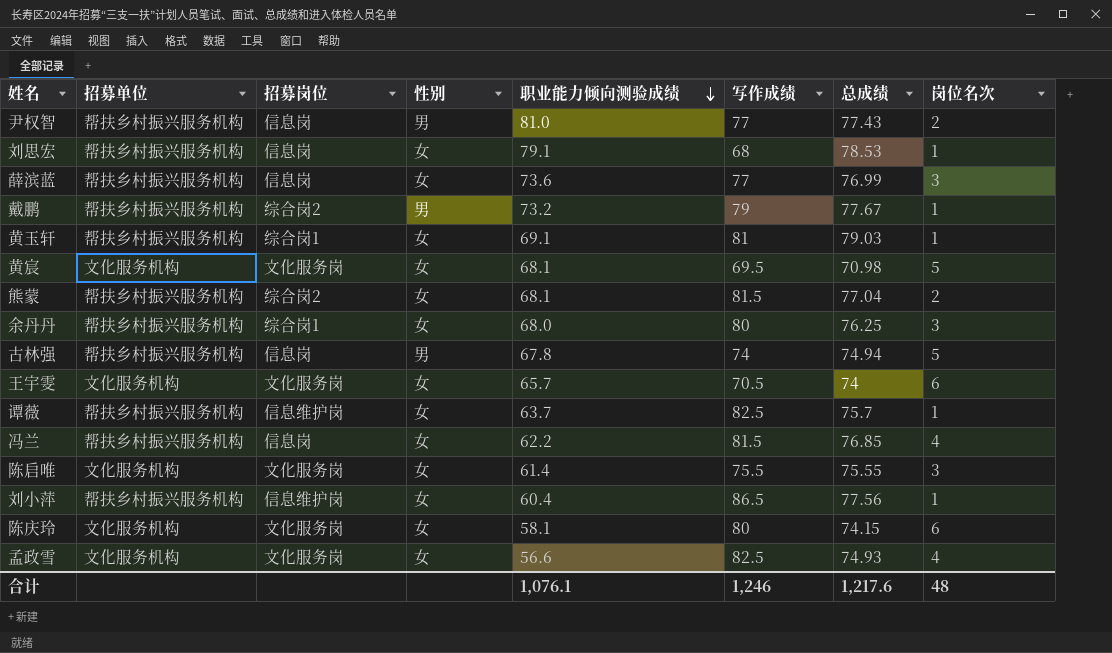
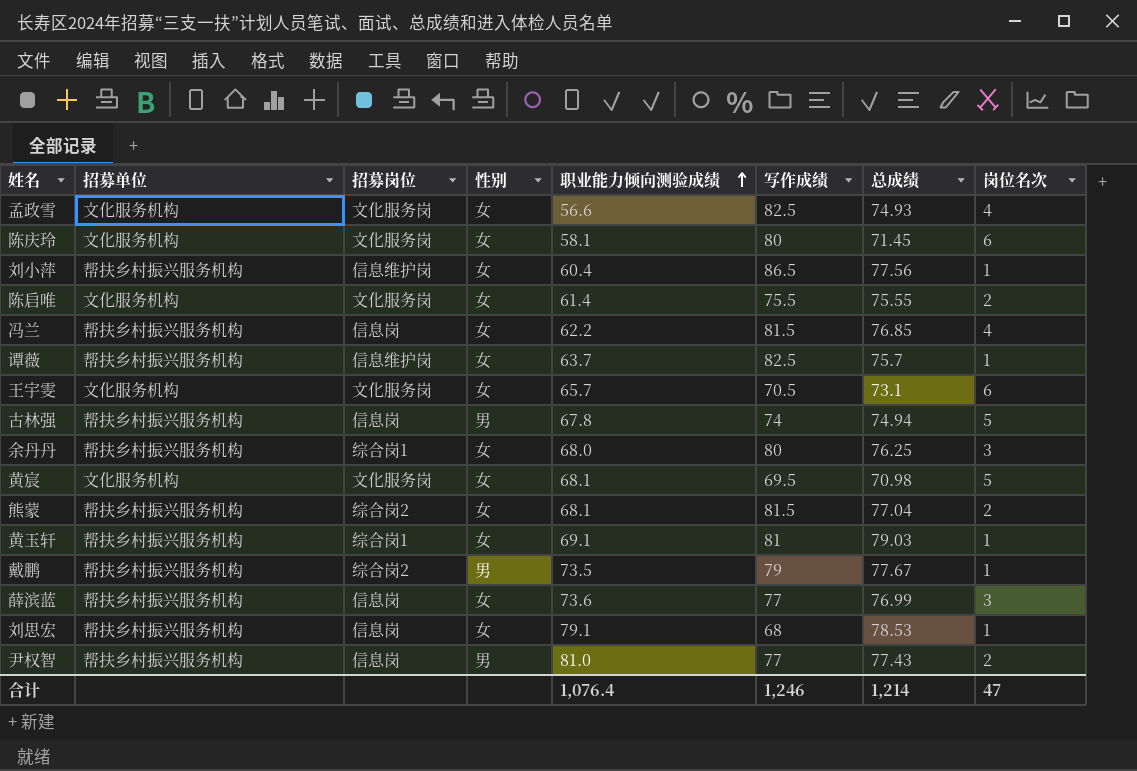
row order: 职业能力倾向测验成绩 descending -> 职业能力倾向测验成绩 ascending
陈庆玲 | 总成绩: 74.15 -> 71.45
陈启唯 | 岗位名次: 3 -> 2
王宇雯 | 总成绩: 74 -> 73.1
戴鹏 | 职业能力倾向测验成绩: 73.2 -> 73.5
合计 | 职业能力倾向测验成绩: 1,076.1 -> 1,076.4
合计 | 总成绩: 1,217.6 -> 1,214
合计 | 岗位名次: 48 -> 47

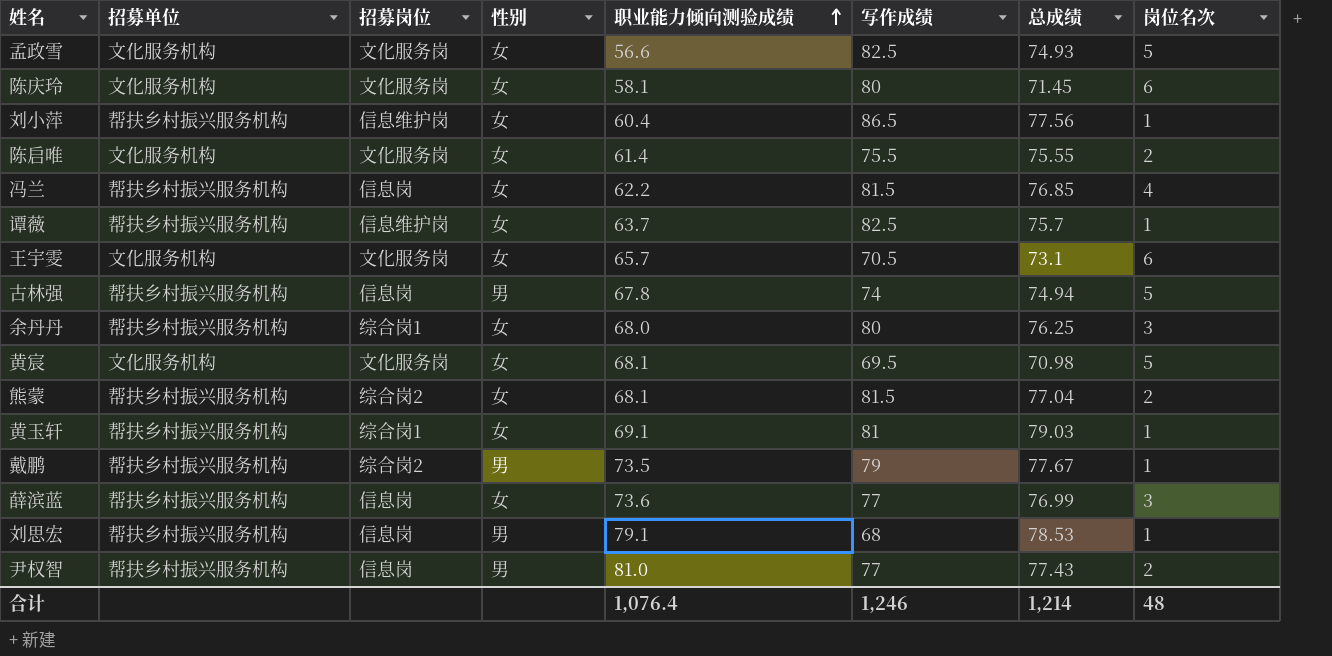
孟政雪 | 岗位名次: 4 -> 5
刘思宏 | 性别: 女 -> 男
合计 | 岗位名次: 47 -> 48

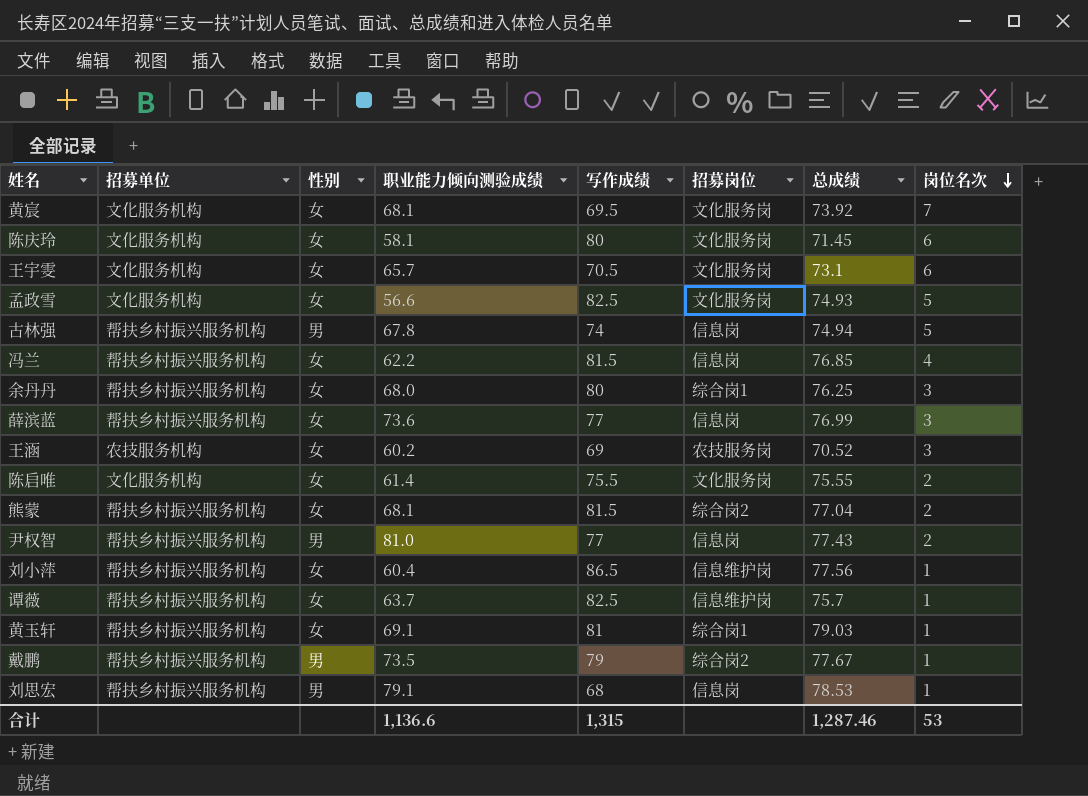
row order: 职业能力倾向测验成绩 ascending -> 岗位名次 descending
column 招募岗位 | position: 3 -> 6
黄宸 | 总成绩: 70.98 -> 73.92
黄宸 | 岗位名次: 5 -> 7
row 王涵: none -> 农技服务机构 | 女 | 60.2 | 69 | 农技服务岗 | 70.52 | 3
合计 | 职业能力倾向测验成绩: 1,076.4 -> 1,136.6
合计 | 写作成绩: 1,246 -> 1,315
合计 | 总成绩: 1,214 -> 1,287.46
合计 | 岗位名次: 48 -> 53

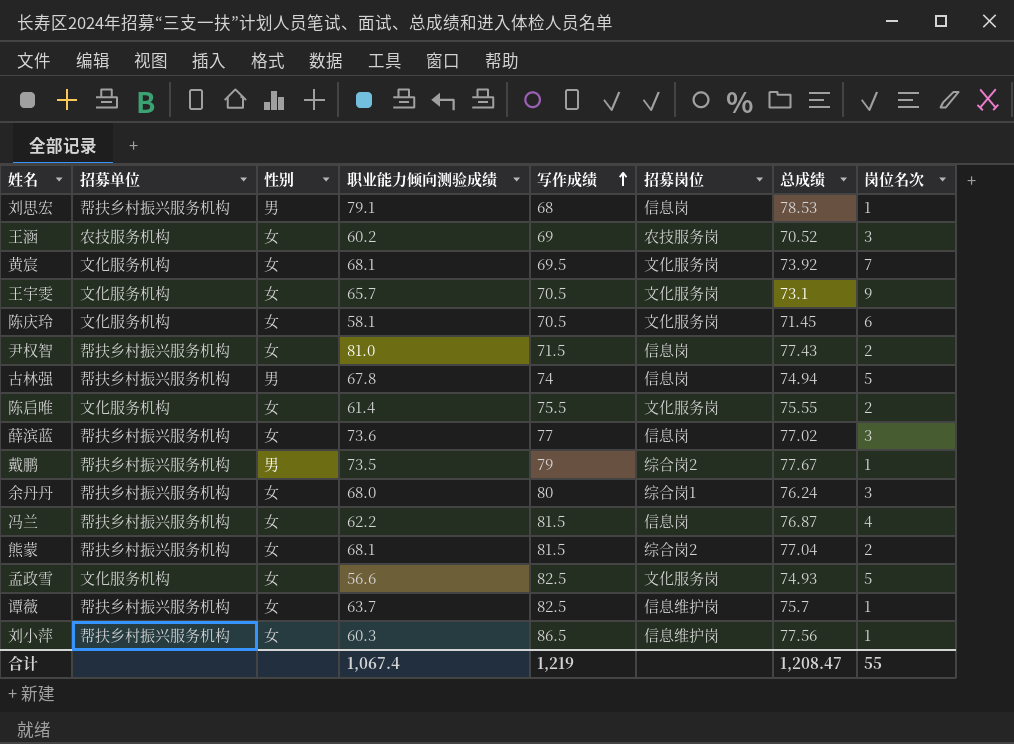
row order: 岗位名次 descending -> 写作成绩 ascending
row 黄玉轩: 帮扶乡村振兴服务机构 | 女 | 69.1 | 81 | 综合岗1 | 79.03 | 1 -> none
王宇雯 | 岗位名次: 6 -> 9
陈庆玲 | 写作成绩: 80 -> 70.5
尹权智 | 性别: 男 -> 女
尹权智 | 写作成绩: 77 -> 71.5
薛滨蓝 | 总成绩: 76.99 -> 77.02
余丹丹 | 总成绩: 76.25 -> 76.24
冯兰 | 总成绩: 76.85 -> 76.87
刘小萍 | 职业能力倾向测验成绩: 60.4 -> 60.3
合计 | 职业能力倾向测验成绩: 1,136.6 -> 1,067.4
合计 | 写作成绩: 1,315 -> 1,219
合计 | 总成绩: 1,287.46 -> 1,208.47
合计 | 岗位名次: 53 -> 55

